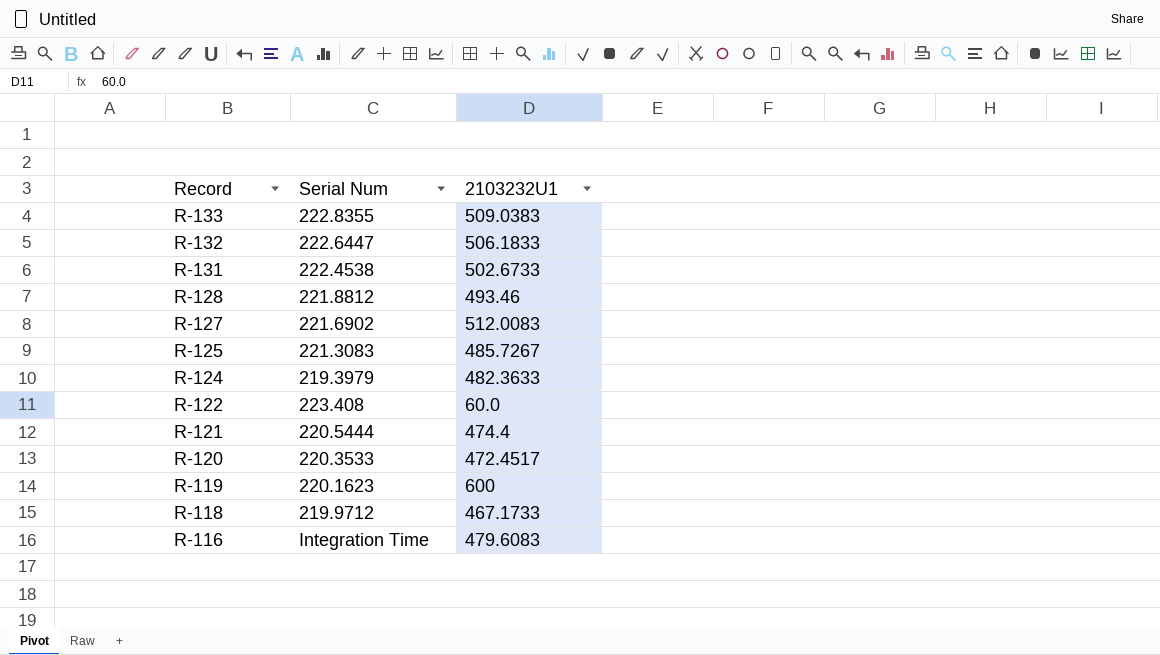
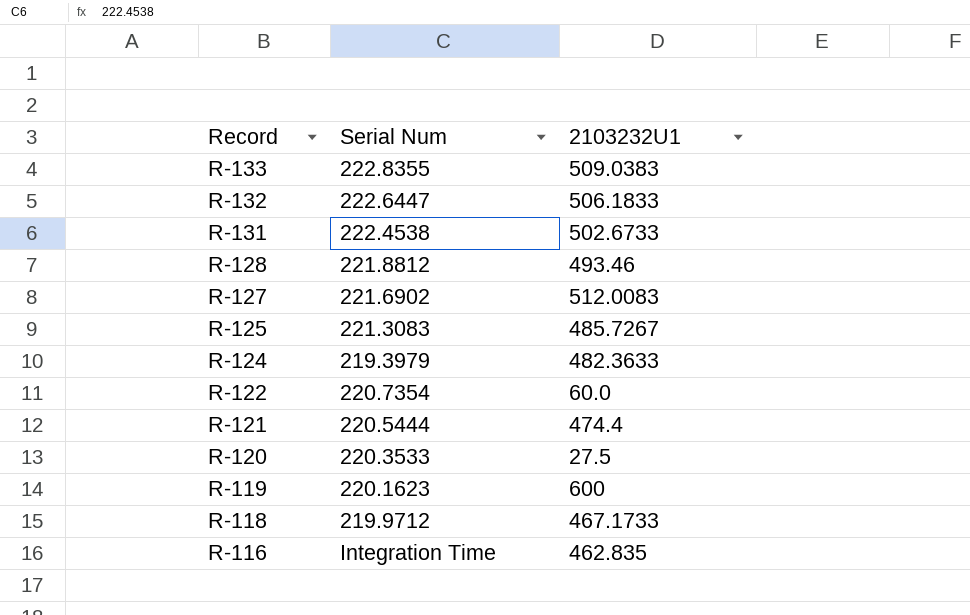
R-122 | Serial Num: 223.408 -> 220.7354
R-120 | 2103232U1: 472.4517 -> 27.5
R-116 | 2103232U1: 479.6083 -> 462.835

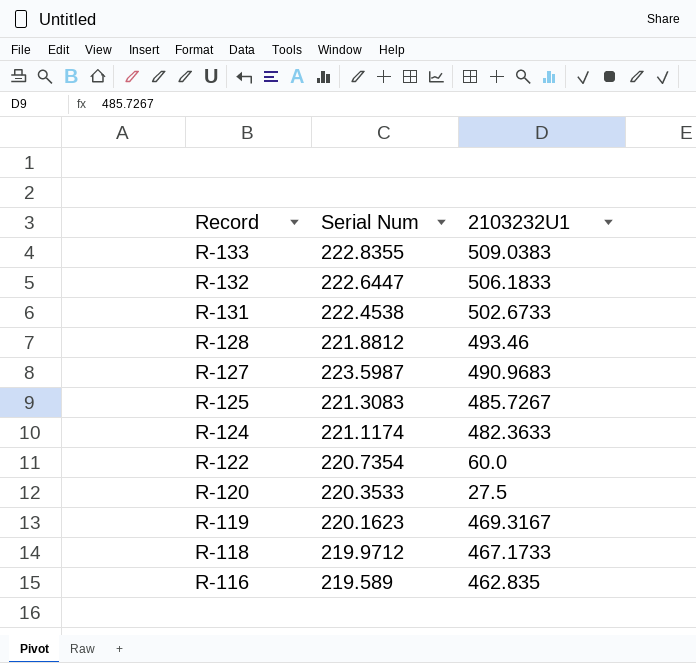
row R-121: 220.5444 | 474.4 -> none
R-127 | Serial Num: 221.6902 -> 223.5987
R-127 | 2103232U1: 512.0083 -> 490.9683
R-124 | Serial Num: 219.3979 -> 221.1174
R-119 | 2103232U1: 600 -> 469.3167
R-116 | Serial Num: Integration Time -> 219.589

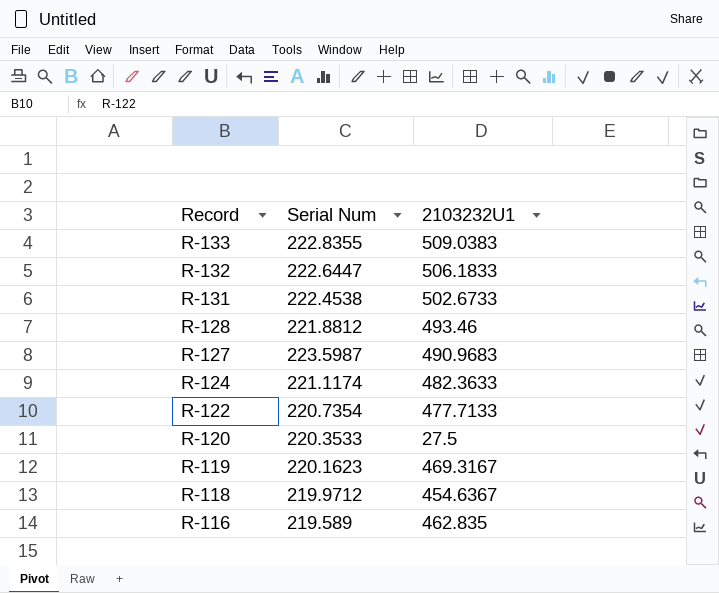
row R-125: 221.3083 | 485.7267 -> none
R-122 | 2103232U1: 60.0 -> 477.7133
R-118 | 2103232U1: 467.1733 -> 454.6367

